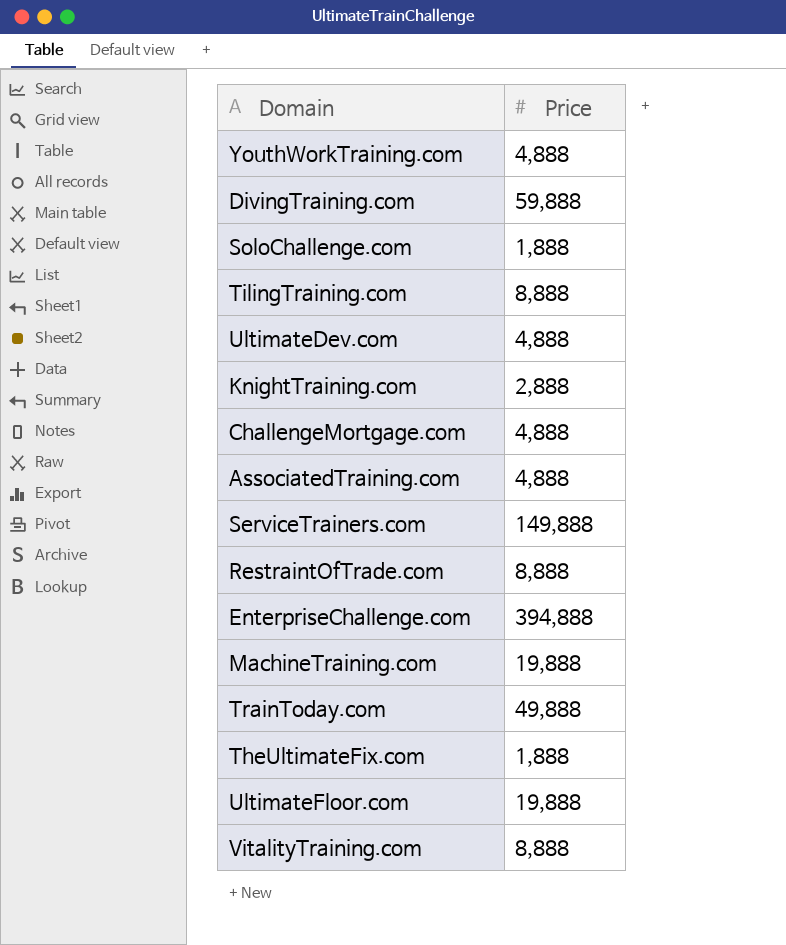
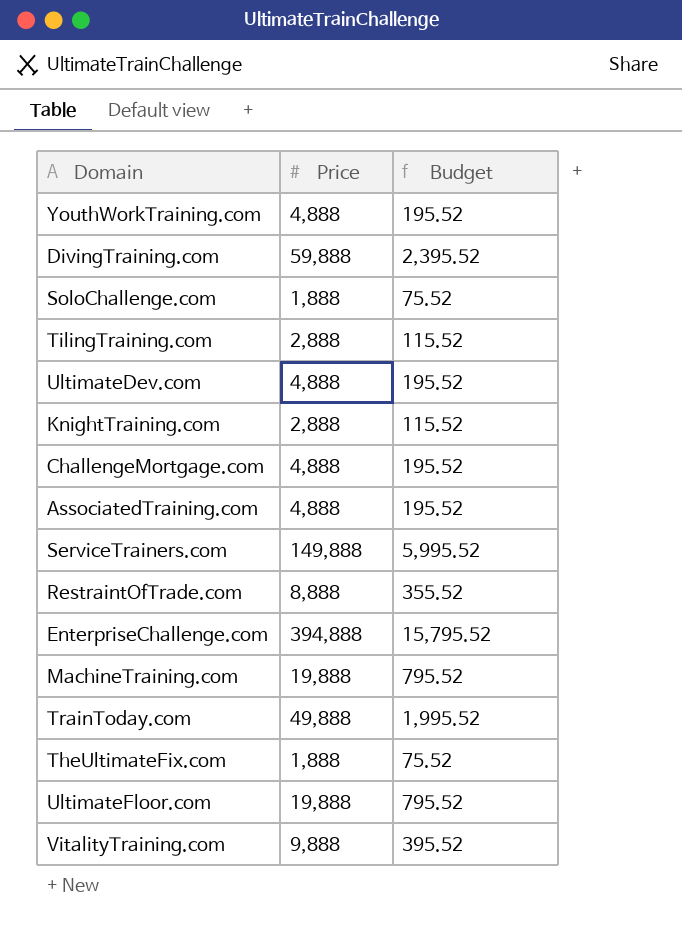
column Budget | formula: none -> [Price] * 0.04
TilingTraining.com | Price: 8,888 -> 2,888
VitalityTraining.com | Price: 8,888 -> 9,888

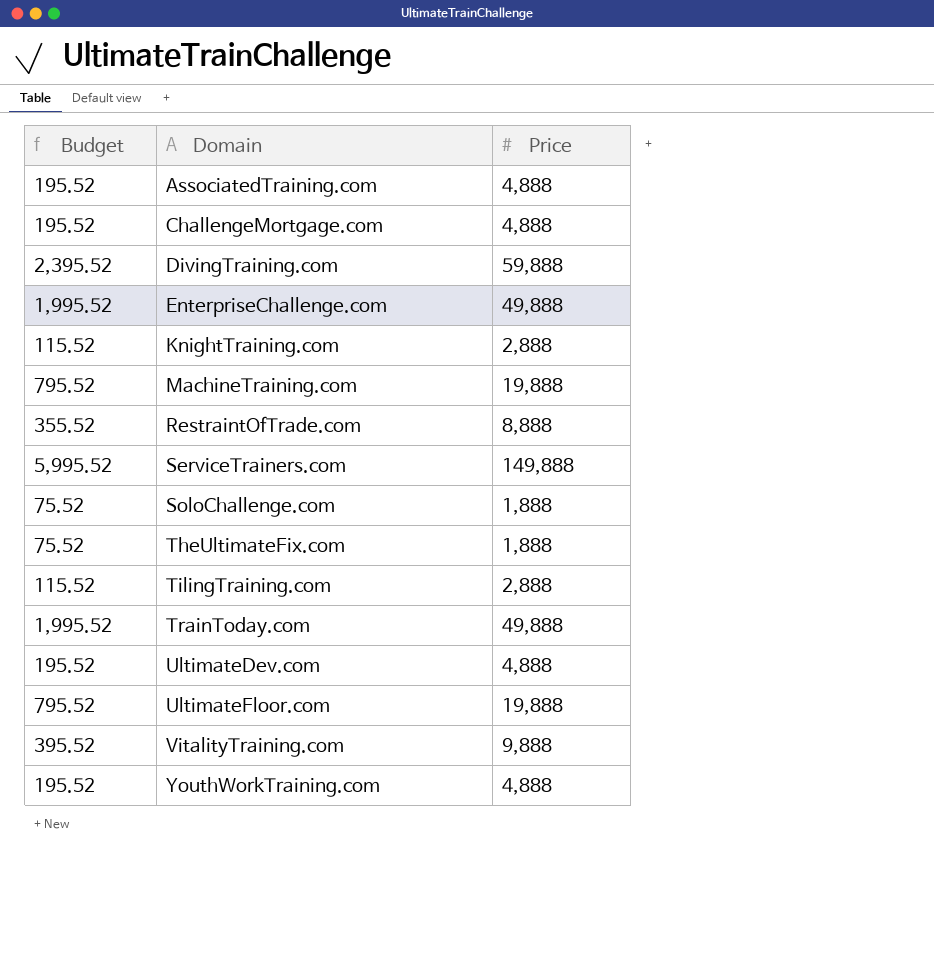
row order: none -> Domain ascending
column Budget | position: 3 -> 1
EnterpriseChallenge.com | Budget: 15,795.52 -> 1,995.52
EnterpriseChallenge.com | Price: 394,888 -> 49,888

